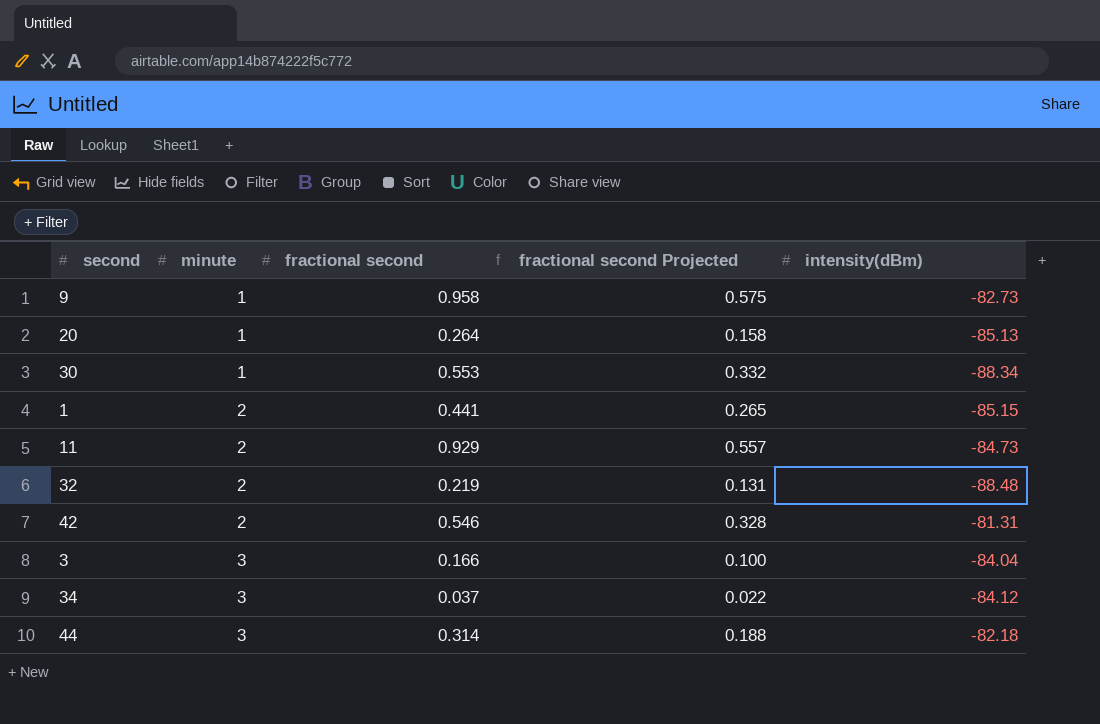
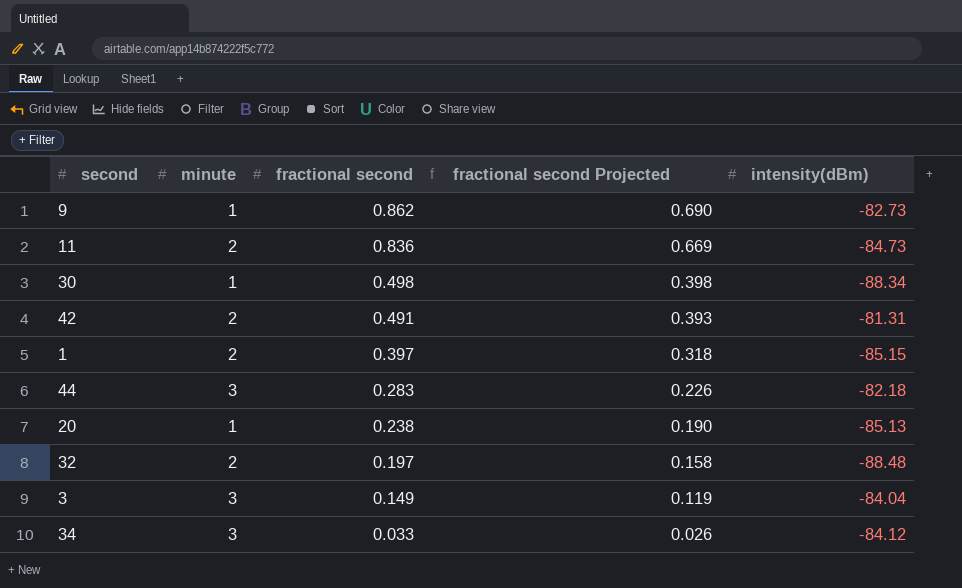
row order: minute ascending -> fractional second descending
column fractional second Projected | formula: [fractional second] * 0.6 -> [fractional second] * 0.8
9 | fractional second: 0.958 -> 0.862
11 | fractional second: 0.929 -> 0.836
30 | fractional second: 0.553 -> 0.498
42 | fractional second: 0.546 -> 0.491
1 | fractional second: 0.441 -> 0.397
44 | fractional second: 0.314 -> 0.283
20 | fractional second: 0.264 -> 0.238
32 | fractional second: 0.219 -> 0.197
3 | fractional second: 0.166 -> 0.149
34 | fractional second: 0.037 -> 0.033

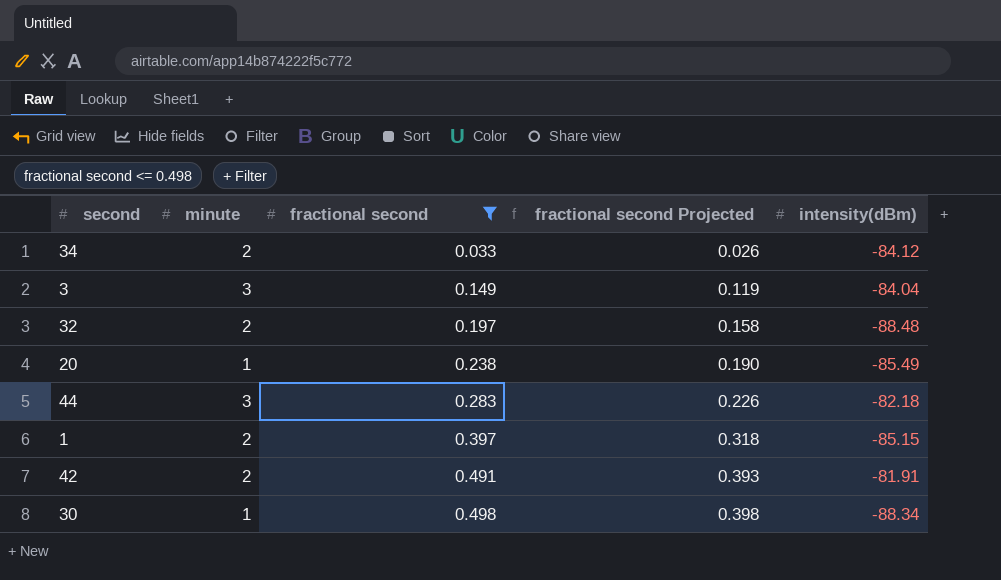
filter: none -> fractional second <= 0.498
row order: fractional second descending -> fractional second ascending
34 | minute: 3 -> 2
20 | intensity(dBm): -85.13 -> -85.49
42 | intensity(dBm): -81.31 -> -81.91

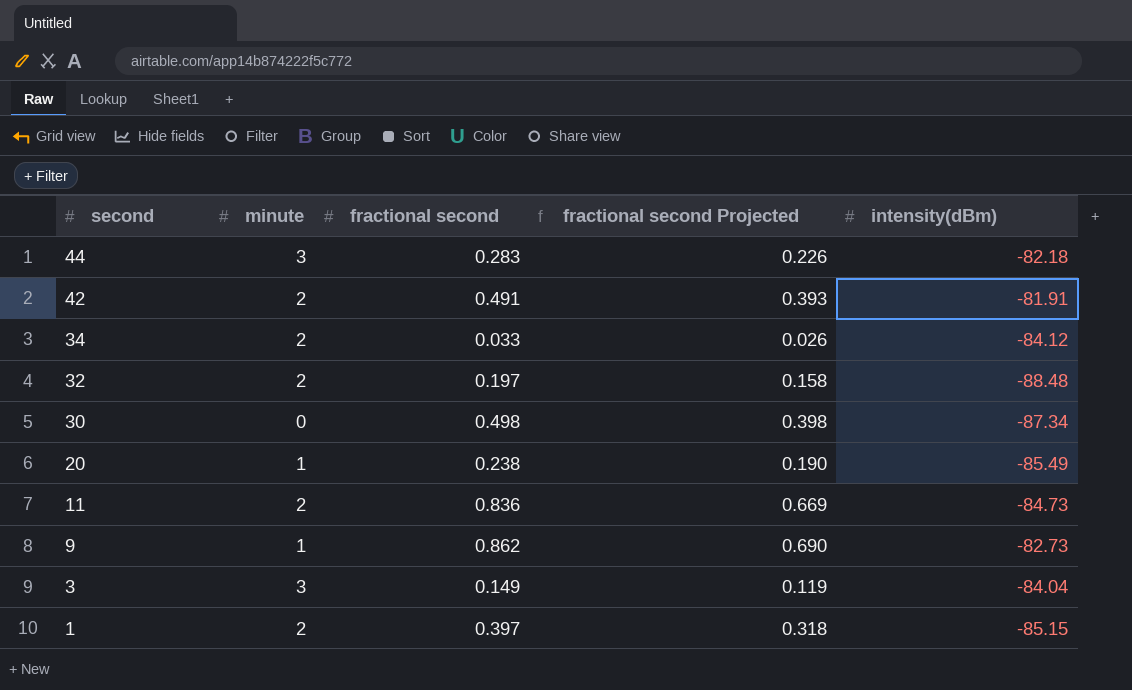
filter: fractional second <= 0.498 -> none
row order: fractional second ascending -> second descending
30 | minute: 1 -> 0
30 | intensity(dBm): -88.34 -> -87.34

